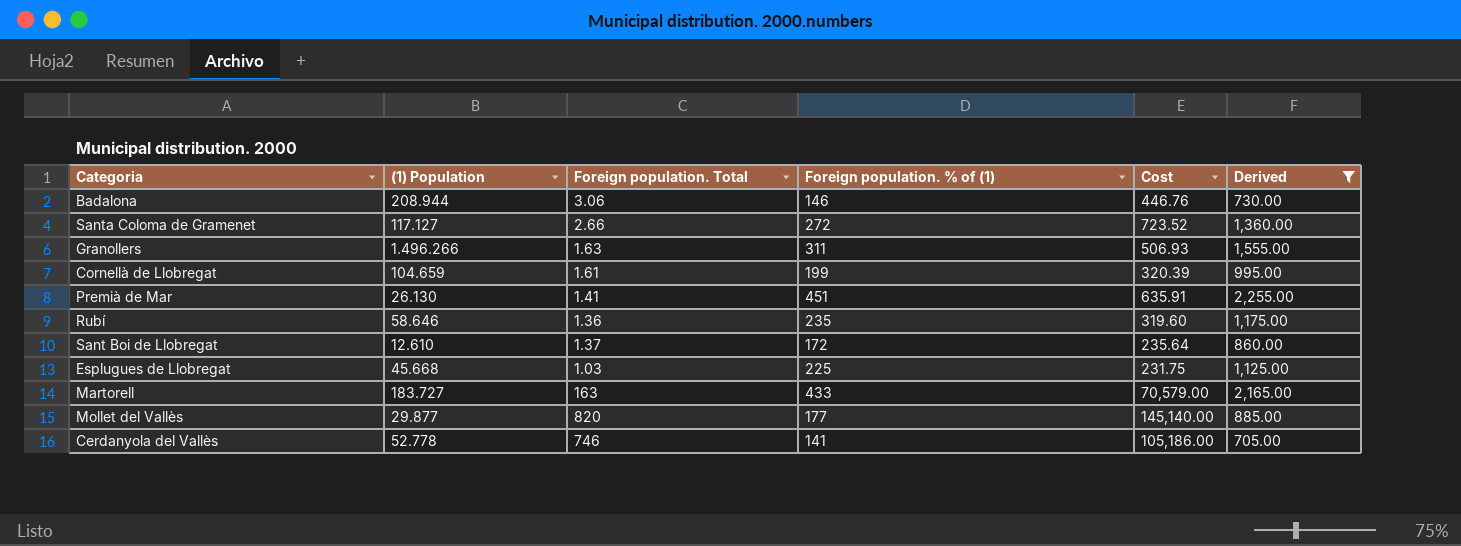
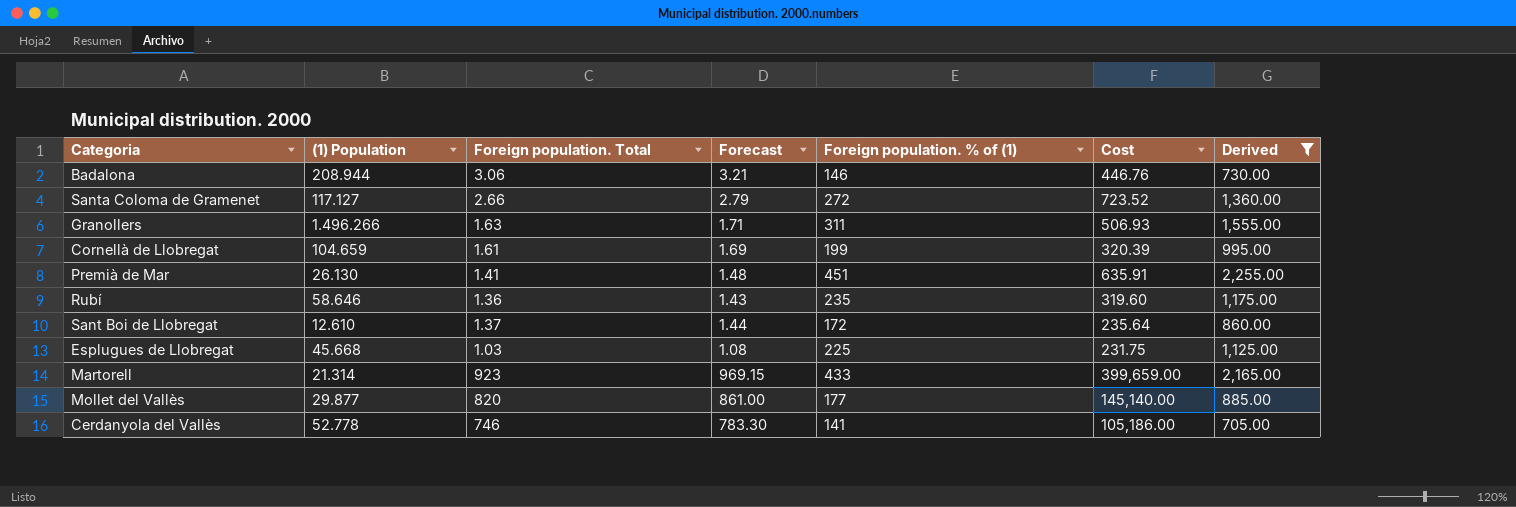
column Forecast | formula: none -> [Foreign population. Total] * 1.05
Martorell | (1) Population: 183.727 -> 21.314
Martorell | Foreign population. Total: 163 -> 923
Martorell | Cost: 70,579.00 -> 399,659.00

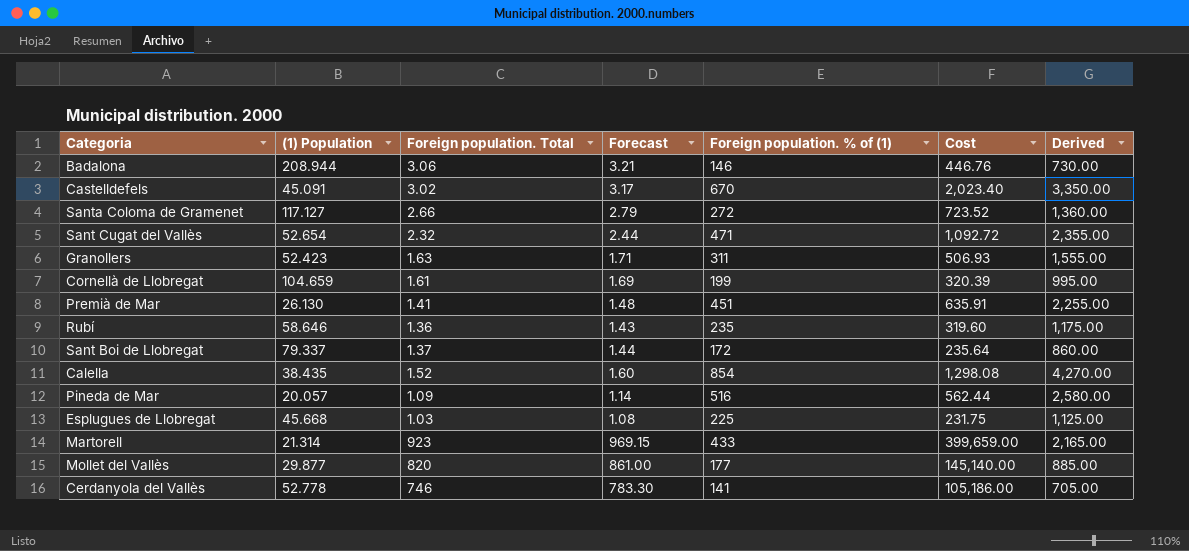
filter: Derived <= 2,255.00 -> none
Granollers | (1) Population: 1.496.266 -> 52.423
Sant Boi de Llobregat | (1) Population: 12.610 -> 79.337

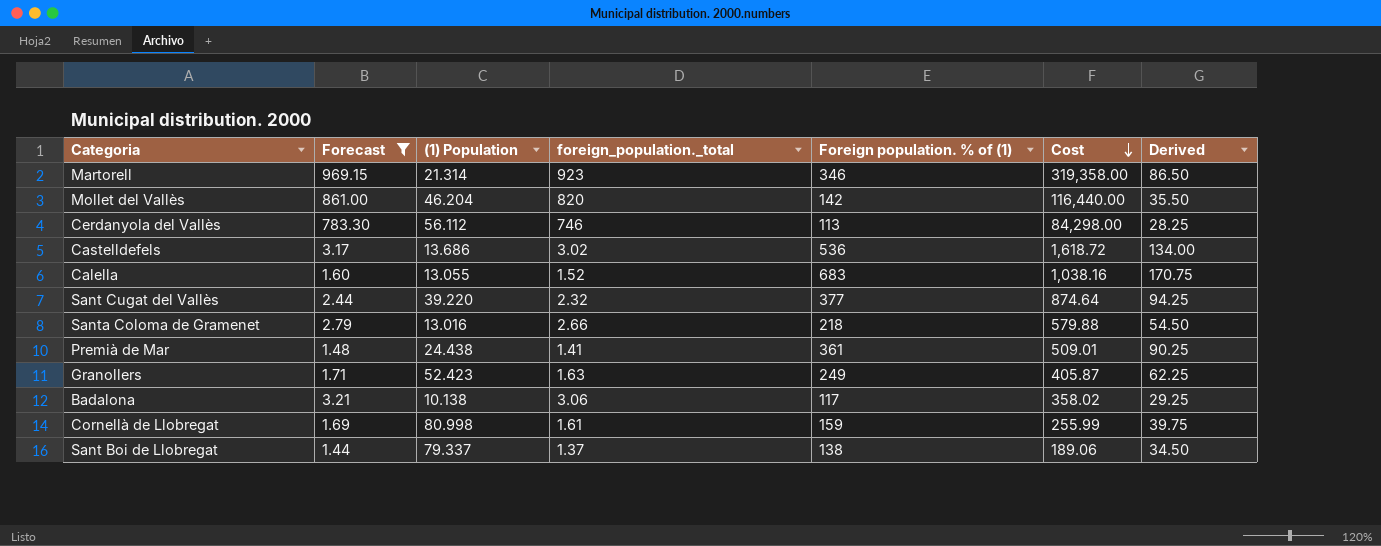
filter: none -> Forecast >= 1.44
row order: none -> Cost descending
column Forecast | position: 4 -> 2
column name: Foreign population. Total -> foreign_population._total
column Derived | formula: [Foreign population. % of (1)] * 5 -> [Foreign population. % of (1)] * 0.25
Martorell | Foreign population. % of (1): 433 -> 346
Martorell | Cost: 399,659.00 -> 319,358.00
Mollet del Vallès | (1) Population: 29.877 -> 46.204
Mollet del Vallès | Foreign population. % of (1): 177 -> 142
Mollet del Vallès | Cost: 145,140.00 -> 116,440.00
Cerdanyola del Vallès | (1) Population: 52.778 -> 56.112
Cerdanyola del Vallès | Foreign population. % of (1): 141 -> 113
Cerdanyola del Vallès | Cost: 105,186.00 -> 84,298.00
Castelldefels | (1) Population: 45.091 -> 13.686
Castelldefels | Foreign population. % of (1): 670 -> 536
Castelldefels | Cost: 2,023.40 -> 1,618.72
Calella | (1) Population: 38.435 -> 13.055
Calella | Foreign population. % of (1): 854 -> 683
Calella | Cost: 1,298.08 -> 1,038.16
Sant Cugat del Vallès | (1) Population: 52.654 -> 39.220
Sant Cugat del Vallès | Foreign population. % of (1): 471 -> 377
Sant Cugat del Vallès | Cost: 1,092.72 -> 874.64
Santa Coloma de Gramenet | (1) Population: 117.127 -> 13.016
Santa Coloma de Gramenet | Foreign population. % of (1): 272 -> 218
Santa Coloma de Gramenet | Cost: 723.52 -> 579.88
Premià de Mar | (1) Population: 26.130 -> 24.438
Premià de Mar | Foreign population. % of (1): 451 -> 361
Premià de Mar | Cost: 635.91 -> 509.01
Granollers | Foreign population. % of (1): 311 -> 249
Granollers | Cost: 506.93 -> 405.87
Badalona | (1) Population: 208.944 -> 10.138
Badalona | Foreign population. % of (1): 146 -> 117
Badalona | Cost: 446.76 -> 358.02
Cornellà de Llobregat | (1) Population: 104.659 -> 80.998
Cornellà de Llobregat | Foreign population. % of (1): 199 -> 159
Cornellà de Llobregat | Cost: 320.39 -> 255.99
Sant Boi de Llobregat | Foreign population. % of (1): 172 -> 138
Sant Boi de Llobregat | Cost: 235.64 -> 189.06

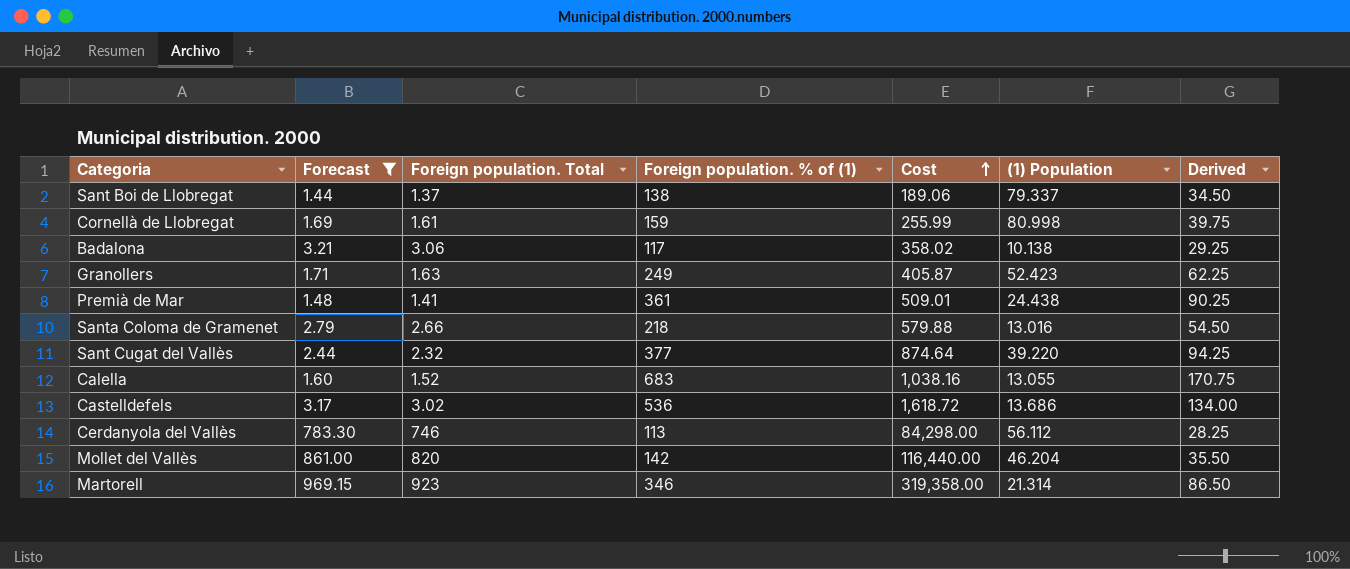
row order: Cost descending -> Cost ascending
column name: foreign_population._total -> Foreign population. Total
column (1) Population | position: 3 -> 6

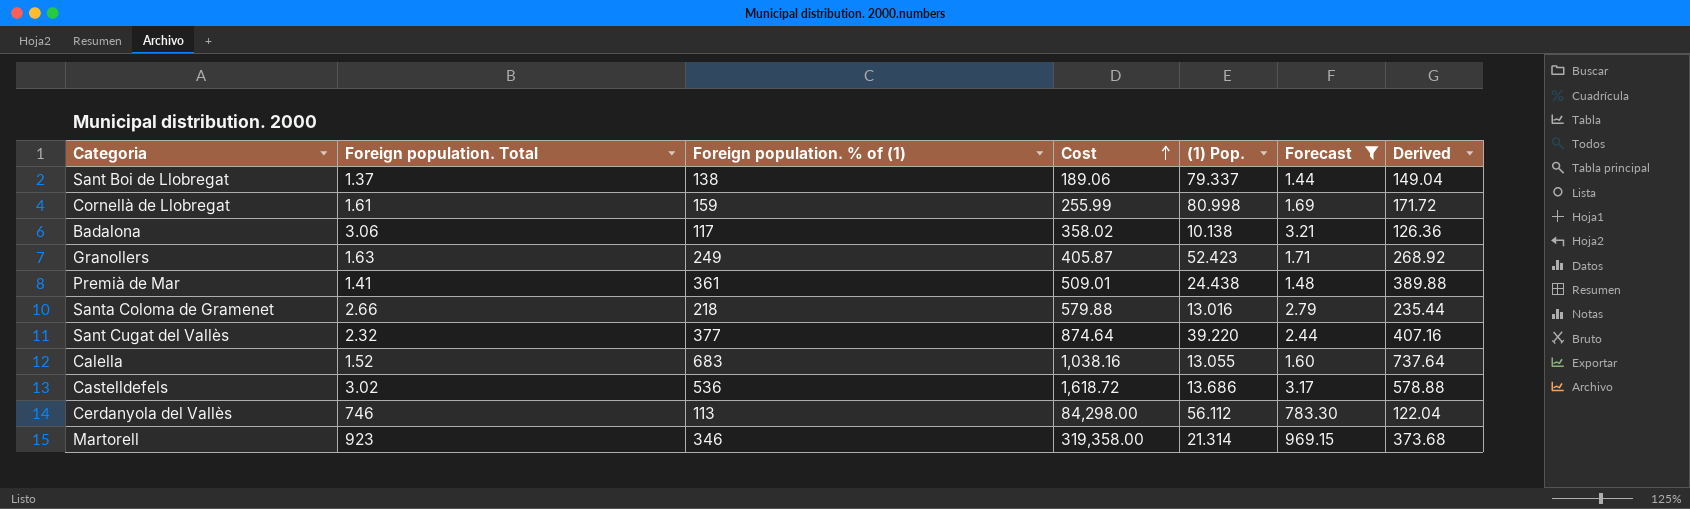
column name: (1) Population -> (1) Pop.
column Forecast | position: 2 -> 6
column Derived | formula: [Foreign population. % of (1)] * 0.25 -> [Foreign population. % of (1)] * 1.08
row Mollet del Vallès: 861.00 | 820 | 142 | 116,440.00 | 46.204 | 35.50 -> none

